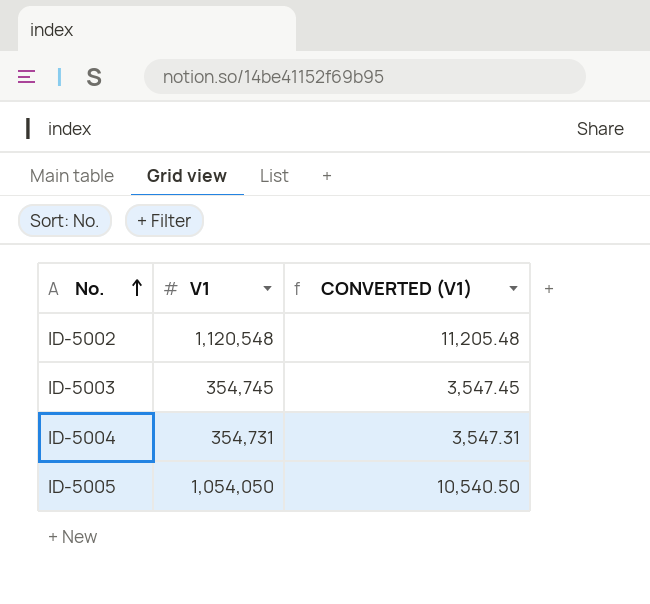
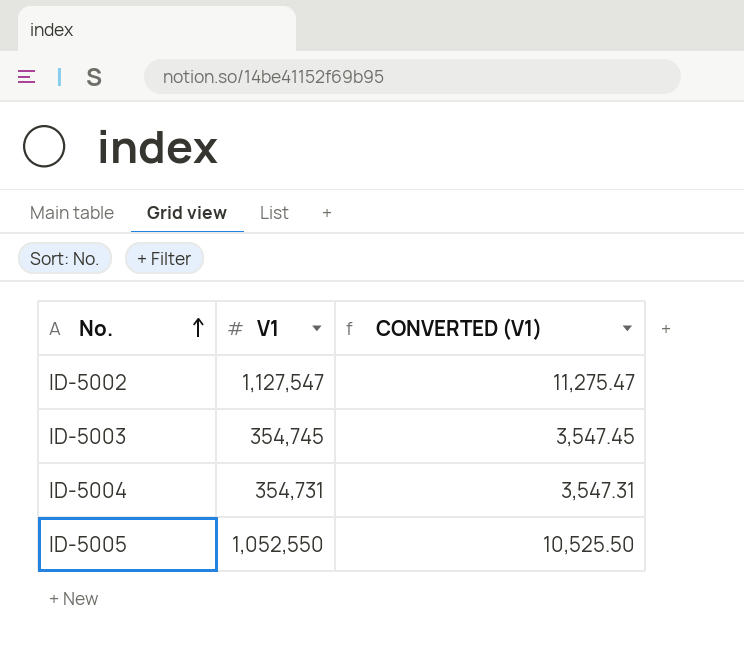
ID-5002 | V1: 1,120,548 -> 1,127,547
ID-5002 | CONVERTED (V1): 11,205.48 -> 11,275.47
ID-5005 | V1: 1,054,050 -> 1,052,550
ID-5005 | CONVERTED (V1): 10,540.50 -> 10,525.50

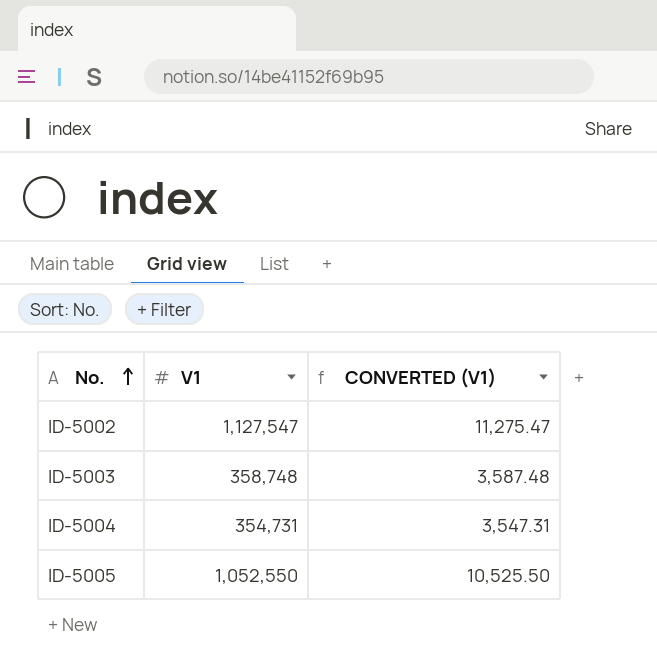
ID-5003 | V1: 354,745 -> 358,748
ID-5003 | CONVERTED (V1): 3,547.45 -> 3,587.48

